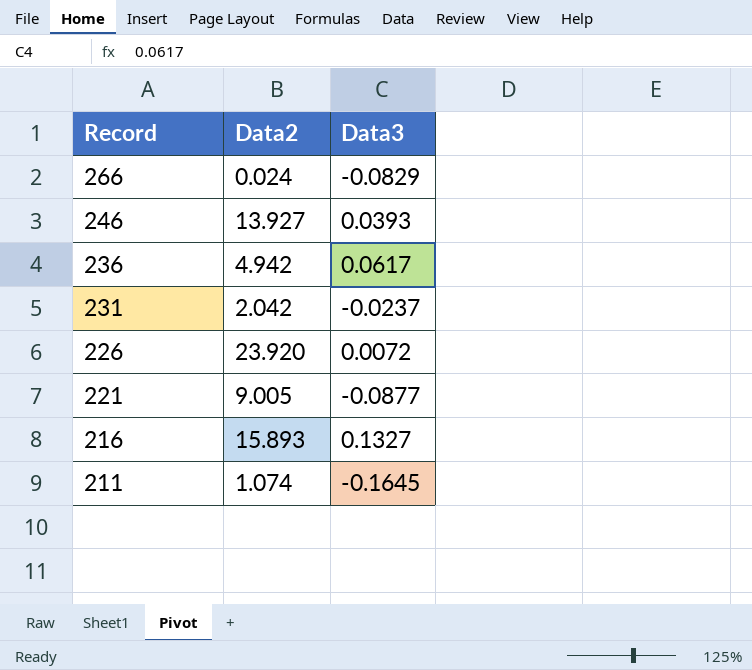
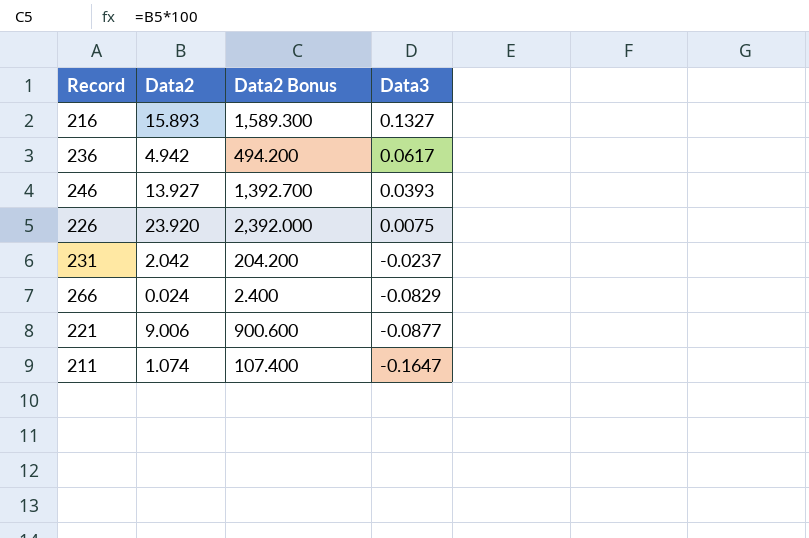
row order: Record descending -> Data3 descending
column Data2 Bonus | formula: none -> [Data2] * 100
226 | Data3: 0.0072 -> 0.0075
221 | Data2: 9.005 -> 9.006
211 | Data3: -0.1645 -> -0.1647

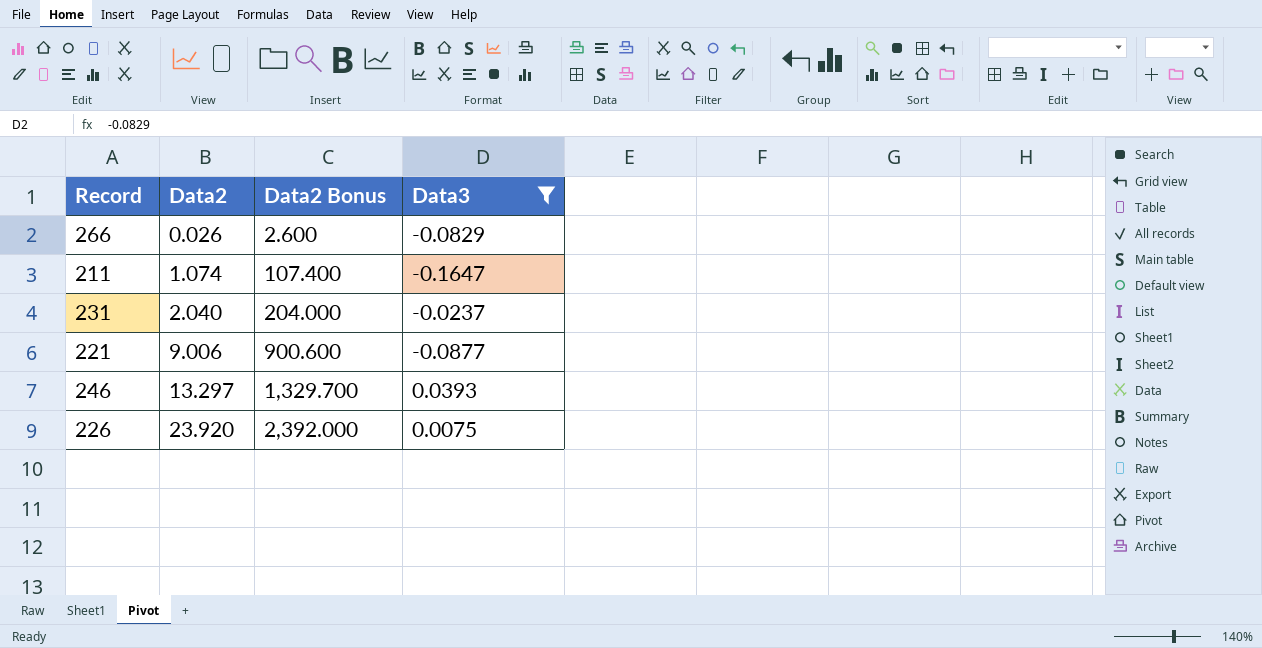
filter: none -> Data3 <= 0.0393
row order: Data3 descending -> Data2 ascending
266 | Data2: 0.024 -> 0.026
266 | Data2 Bonus: 2.400 -> 2.600
231 | Data2: 2.042 -> 2.040
231 | Data2 Bonus: 204.200 -> 204.000
246 | Data2: 13.927 -> 13.297
246 | Data2 Bonus: 1,392.700 -> 1,329.700

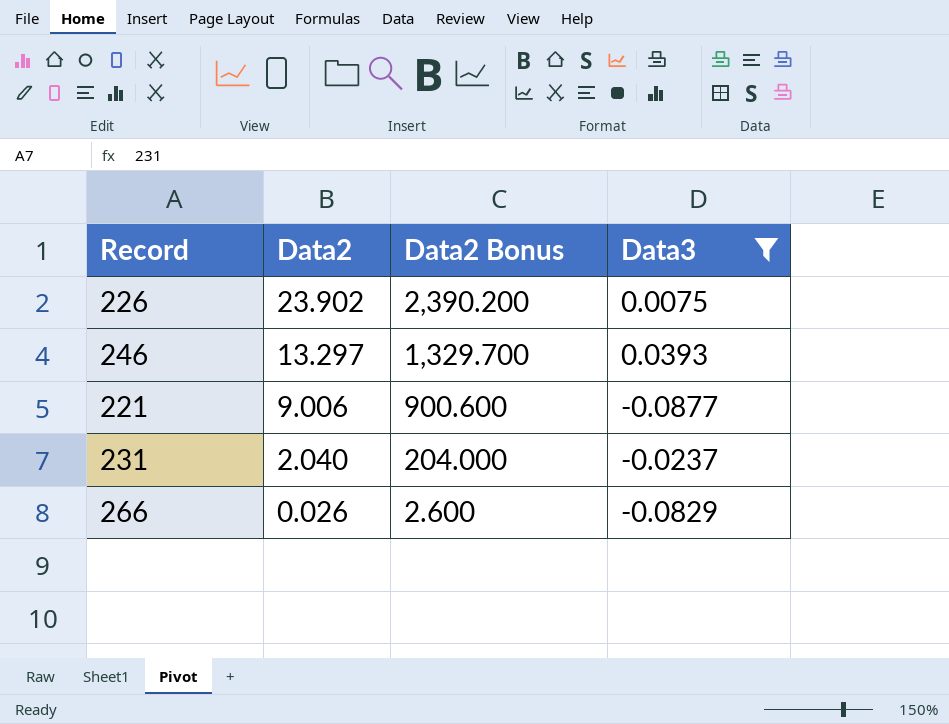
row order: Data2 ascending -> Data2 descending
row 211: 1.074 | 107.400 | -0.1647 -> none
226 | Data2: 23.920 -> 23.902
226 | Data2 Bonus: 2,392.000 -> 2,390.200

